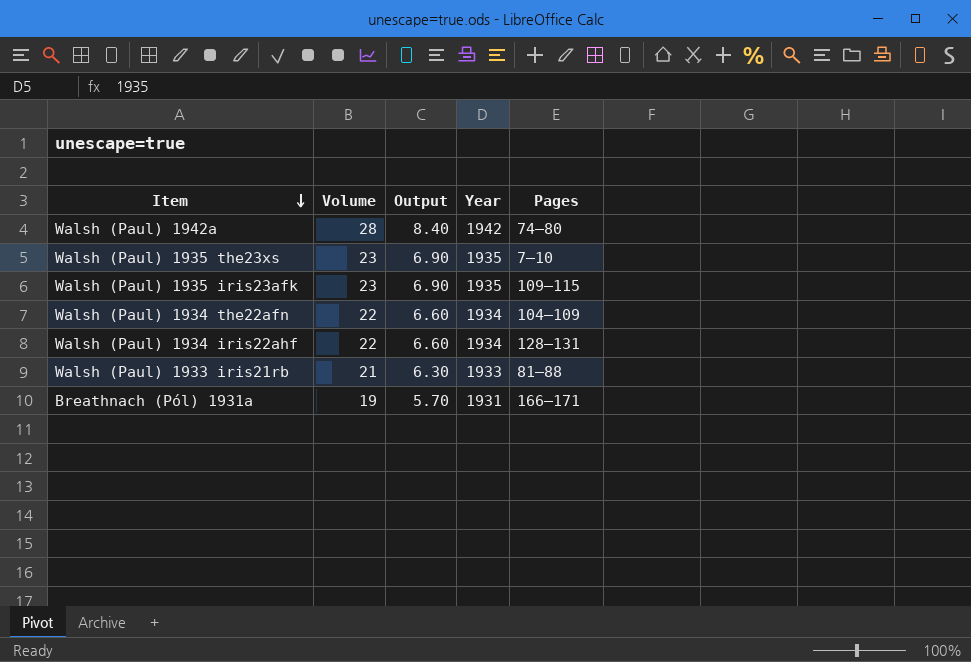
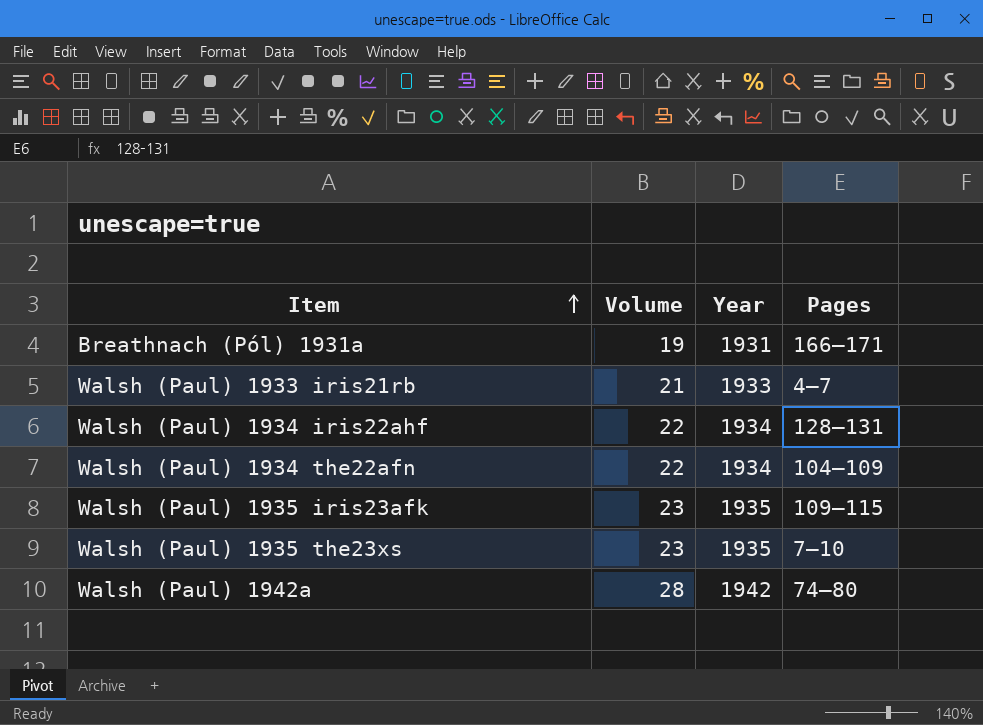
row order: Item descending -> Item ascending
column Output | formula: [Volume] * 0.3 -> none
Walsh (Paul) 1933 iris21rb | Pages: 81–88 -> 4–7

